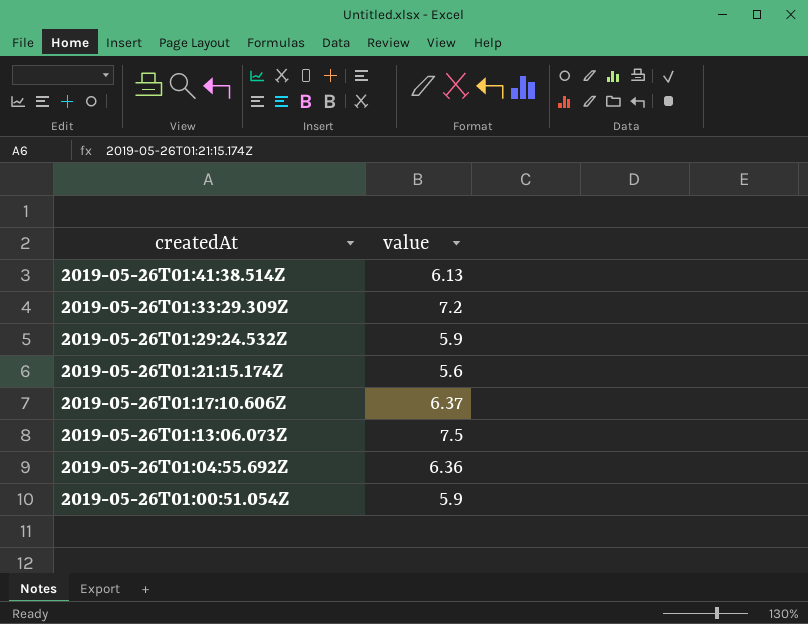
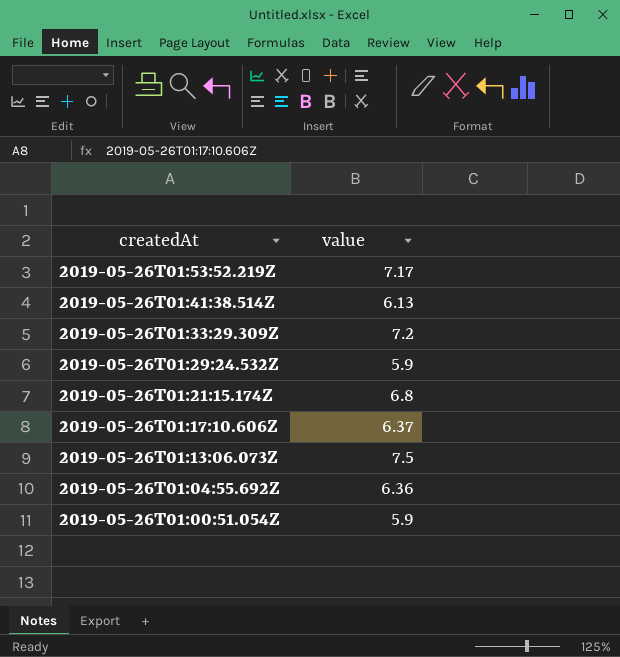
row 2019-05-26T01:53:52.219Z: none -> 7.17
2019-05-26T01:21:15.174Z | value: 5.6 -> 6.8

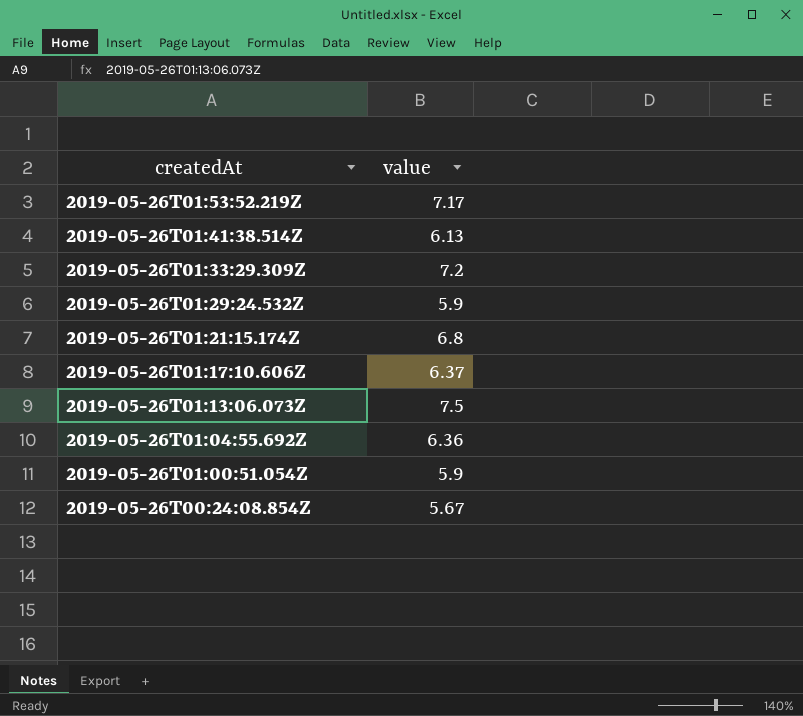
row 2019-05-26T00:24:08.854Z: none -> 5.67

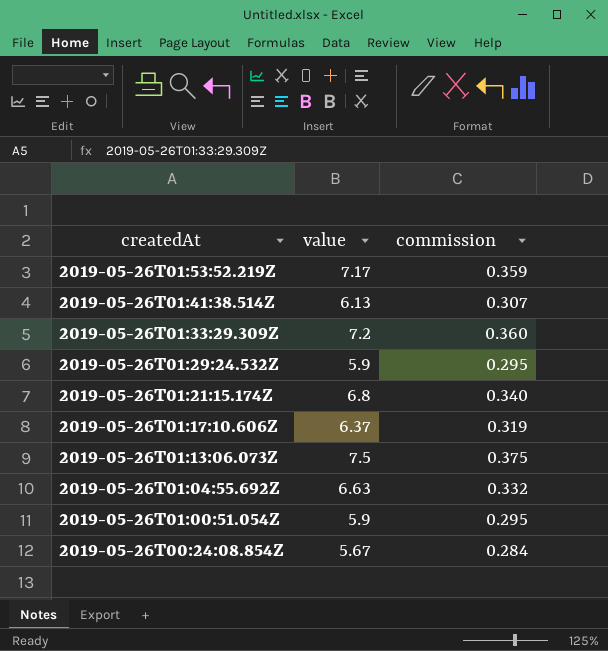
column commission | formula: none -> [value] * 0.05
2019-05-26T01:04:55.692Z | value: 6.36 -> 6.63

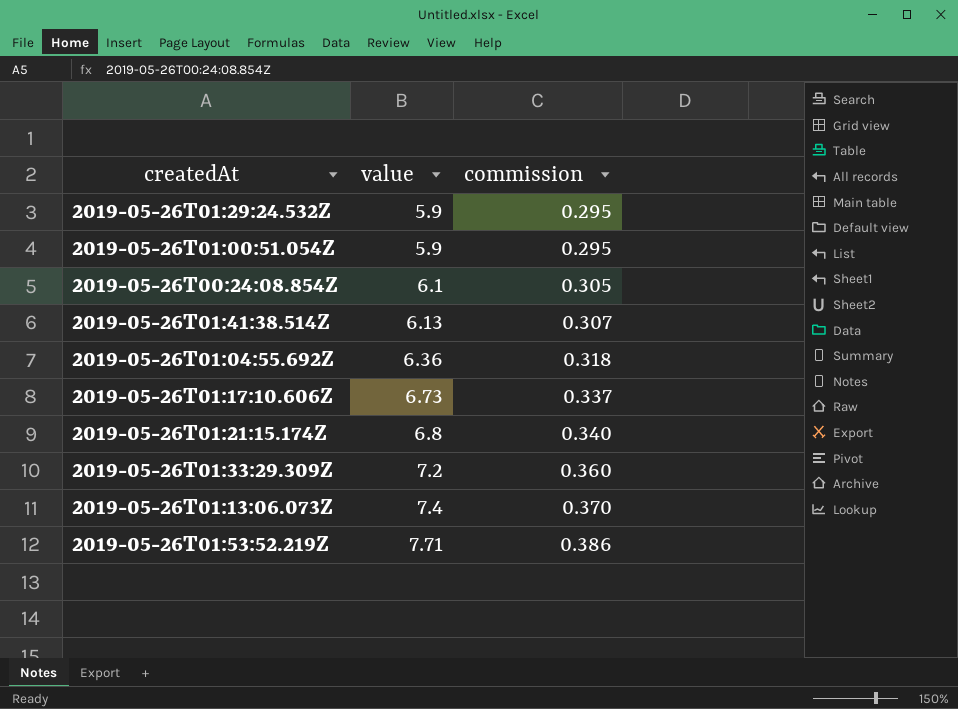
row order: createdAt descending -> value ascending
2019-05-26T00:24:08.854Z | value: 5.67 -> 6.1
2019-05-26T00:24:08.854Z | commission: 0.284 -> 0.305
2019-05-26T01:04:55.692Z | value: 6.63 -> 6.36
2019-05-26T01:04:55.692Z | commission: 0.332 -> 0.318
2019-05-26T01:17:10.606Z | value: 6.37 -> 6.73
2019-05-26T01:17:10.606Z | commission: 0.319 -> 0.337
2019-05-26T01:13:06.073Z | value: 7.5 -> 7.4
2019-05-26T01:13:06.073Z | commission: 0.375 -> 0.370
2019-05-26T01:53:52.219Z | value: 7.17 -> 7.71
2019-05-26T01:53:52.219Z | commission: 0.359 -> 0.386

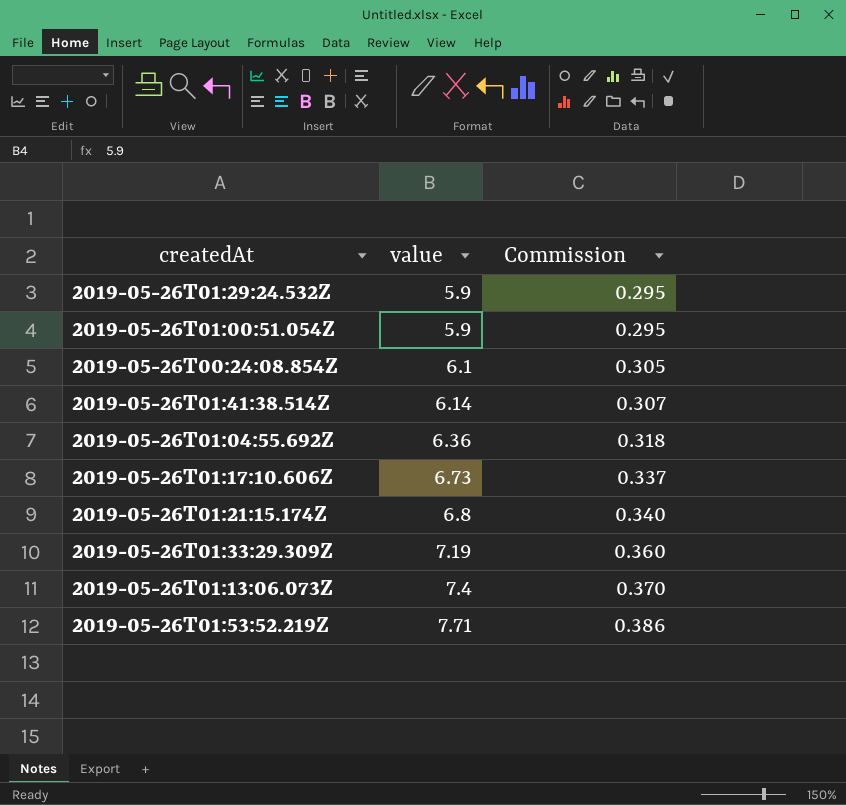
column name: commission -> Commission
2019-05-26T01:41:38.514Z | value: 6.13 -> 6.14
2019-05-26T01:33:29.309Z | value: 7.2 -> 7.19

